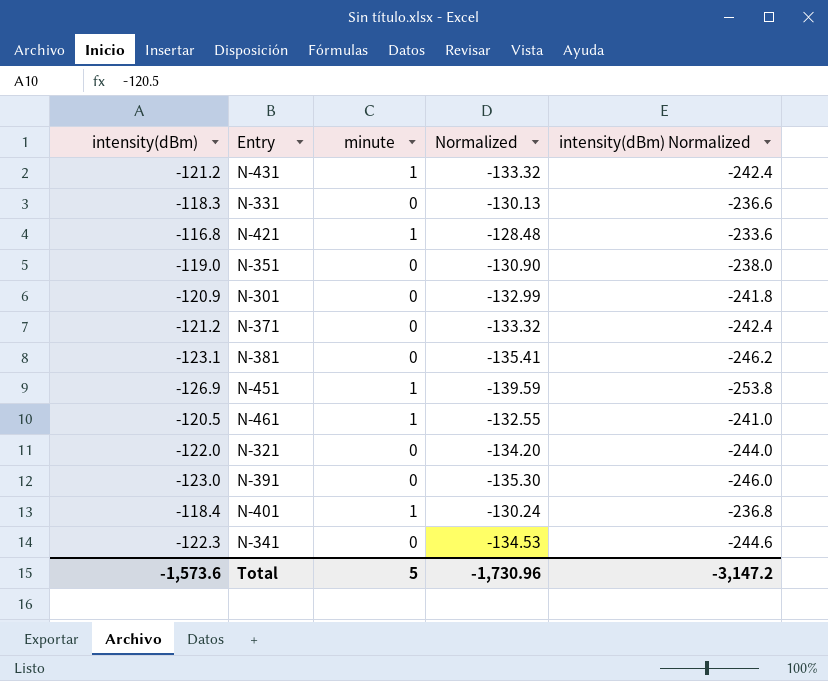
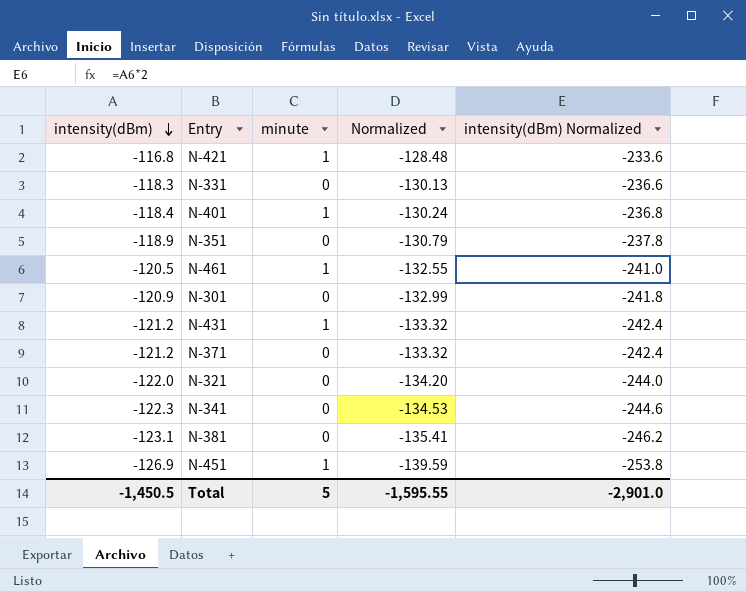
row order: none -> intensity(dBm) descending
row N-391: -123.0 | 0 | -135.30 | -246.0 -> none
N-351 | intensity(dBm): -119.0 -> -118.9
N-351 | Normalized: -130.90 -> -130.79
N-351 | intensity(dBm) Normalized: -238.0 -> -237.8
Total | intensity(dBm): -1,573.6 -> -1,450.5
Total | Normalized: -1,730.96 -> -1,595.55
Total | intensity(dBm) Normalized: -3,147.2 -> -2,901.0

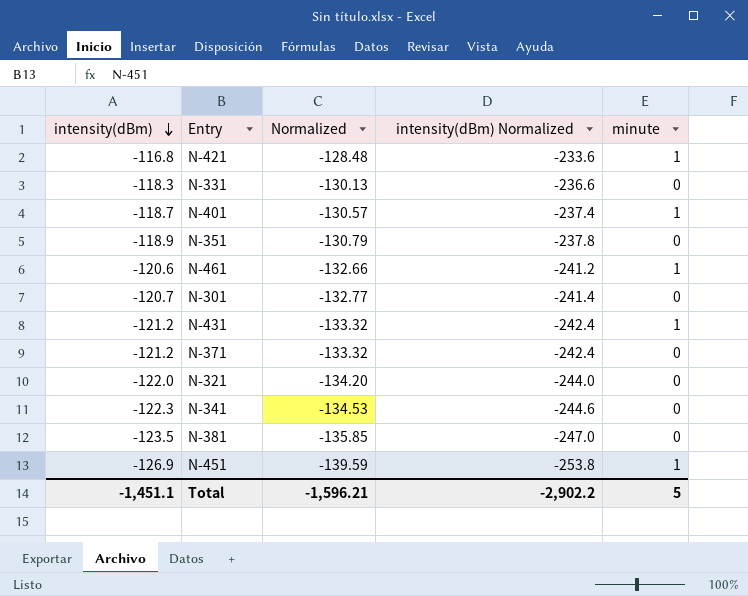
column minute | position: 3 -> 5
N-401 | intensity(dBm): -118.4 -> -118.7
N-401 | Normalized: -130.24 -> -130.57
N-401 | intensity(dBm) Normalized: -236.8 -> -237.4
N-461 | intensity(dBm): -120.5 -> -120.6
N-461 | Normalized: -132.55 -> -132.66
N-461 | intensity(dBm) Normalized: -241.0 -> -241.2
N-301 | intensity(dBm): -120.9 -> -120.7
N-301 | Normalized: -132.99 -> -132.77
N-301 | intensity(dBm) Normalized: -241.8 -> -241.4
N-381 | intensity(dBm): -123.1 -> -123.5
N-381 | Normalized: -135.41 -> -135.85
N-381 | intensity(dBm) Normalized: -246.2 -> -247.0
Total | intensity(dBm): -1,450.5 -> -1,451.1
Total | Normalized: -1,595.55 -> -1,596.21
Total | intensity(dBm) Normalized: -2,901.0 -> -2,902.2

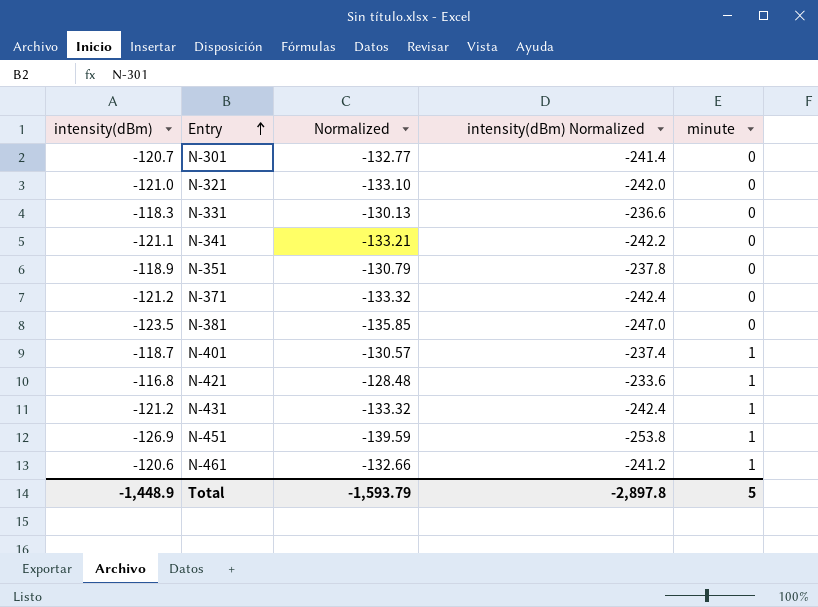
row order: intensity(dBm) descending -> Entry ascending
N-321 | intensity(dBm): -122.0 -> -121.0
N-321 | Normalized: -134.20 -> -133.10
N-321 | intensity(dBm) Normalized: -244.0 -> -242.0
N-341 | intensity(dBm): -122.3 -> -121.1
N-341 | Normalized: -134.53 -> -133.21
N-341 | intensity(dBm) Normalized: -244.6 -> -242.2
Total | intensity(dBm): -1,451.1 -> -1,448.9
Total | Normalized: -1,596.21 -> -1,593.79
Total | intensity(dBm) Normalized: -2,902.2 -> -2,897.8

